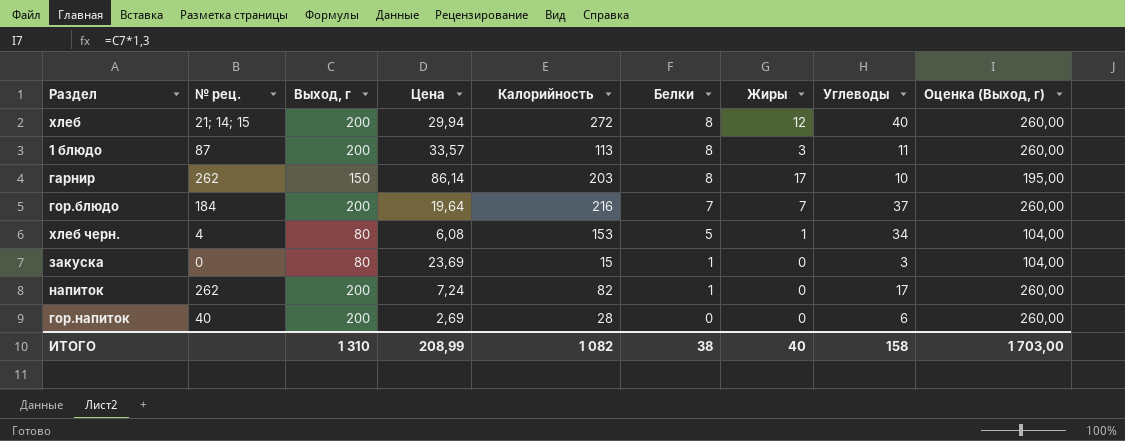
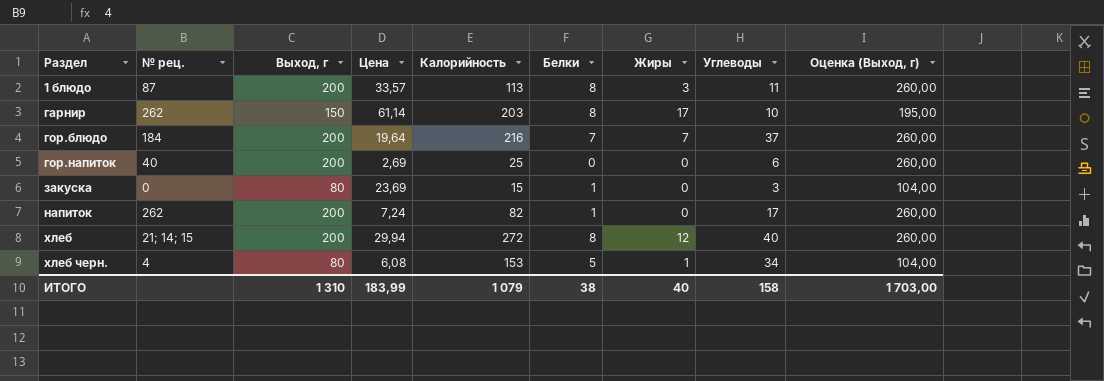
row order: Белки descending -> Раздел ascending
гарнир | Цена: 86,14 -> 61,14
гор.напиток | Калорийность: 28 -> 25
ИТОГО | Цена: 208,99 -> 183,99
ИТОГО | Калорийность: 1 082 -> 1 079

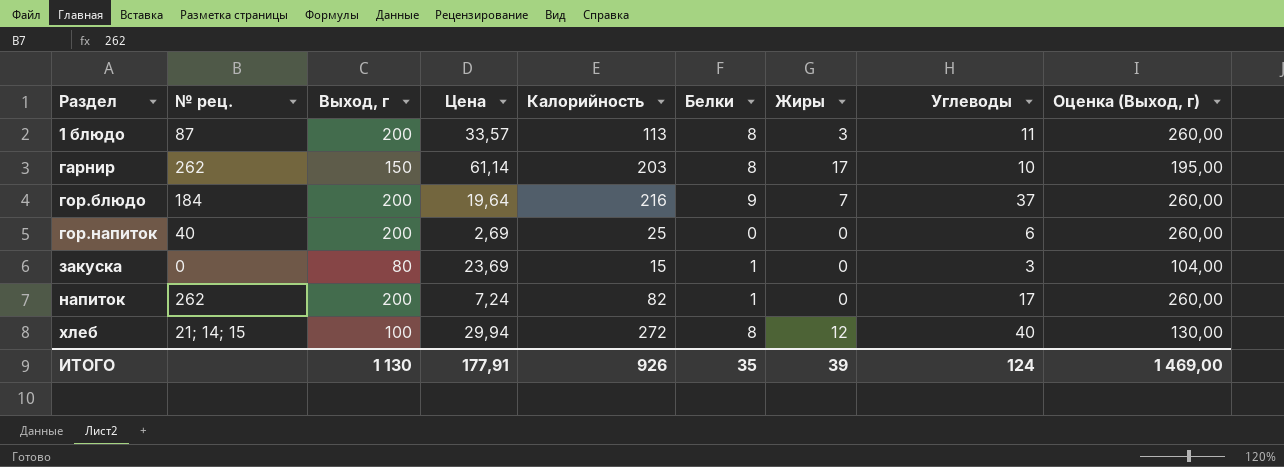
row хлеб черн.: 4 | 80 | 6,08 | 153 | 5 | 1 | 34 | 104,00 -> none
гор.блюдо | Белки: 7 -> 9
хлеб | Выход, г: 200 -> 100
хлеб | Оценка (Выход, г): 260,00 -> 130,00
ИТОГО | Выход, г: 1 310 -> 1 130
ИТОГО | Цена: 183,99 -> 177,91
ИТОГО | Калорийность: 1 079 -> 926
ИТОГО | Белки: 38 -> 35
ИТОГО | Жиры: 40 -> 39
ИТОГО | Углеводы: 158 -> 124
ИТОГО | Оценка (Выход, г): 1 703,00 -> 1 469,00

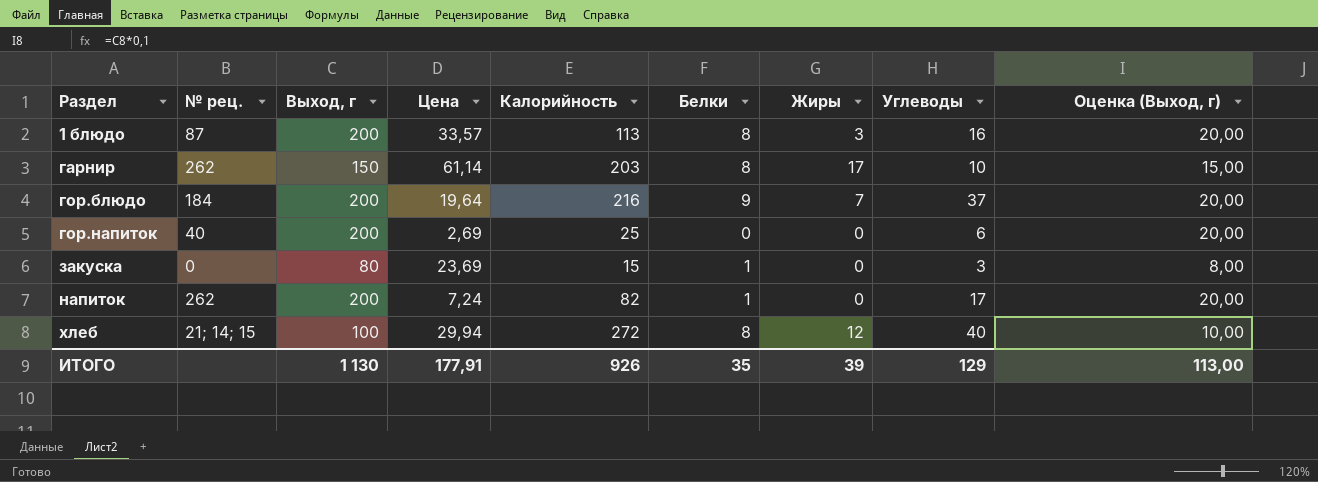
column Оценка (Выход, г) | formula: [Выход, г] * 1,3 -> [Выход, г] * 0,1
1 блюдо | Углеводы: 11 -> 16
ИТОГО | Углеводы: 124 -> 129
ИТОГО | Оценка (Выход, г): 1 469,00 -> 113,00

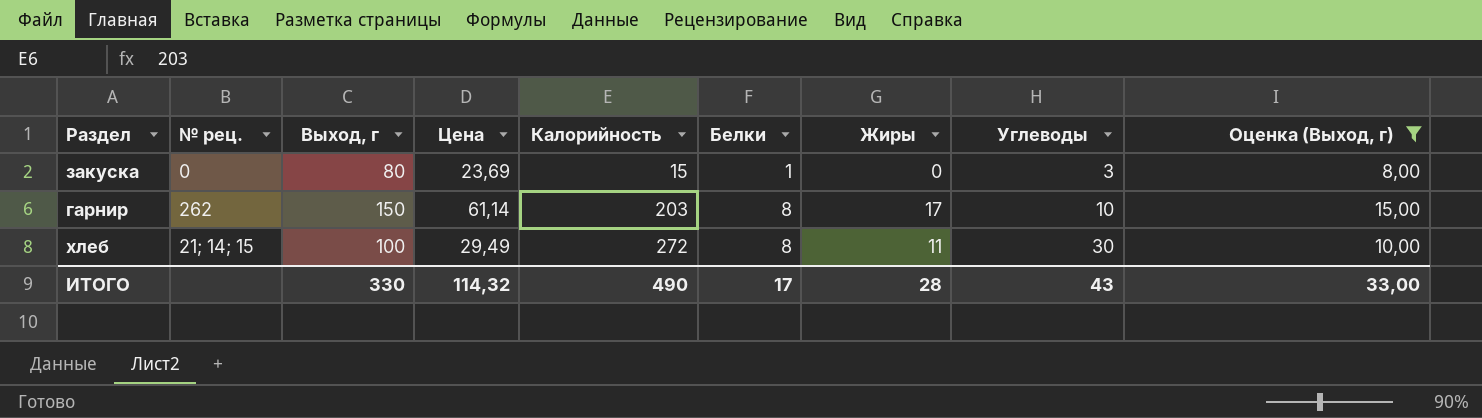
filter: none -> Оценка (Выход, г) != 20,00
row order: Раздел ascending -> Калорийность ascending
хлеб | Цена: 29,94 -> 29,49
хлеб | Жиры: 12 -> 11
хлеб | Углеводы: 40 -> 30
ИТОГО | Выход, г: 1 130 -> 330
ИТОГО | Цена: 177,91 -> 114,32
ИТОГО | Калорийность: 926 -> 490
ИТОГО | Белки: 35 -> 17
ИТОГО | Жиры: 39 -> 28
ИТОГО | Углеводы: 129 -> 43
ИТОГО | Оценка (Выход, г): 113,00 -> 33,00

